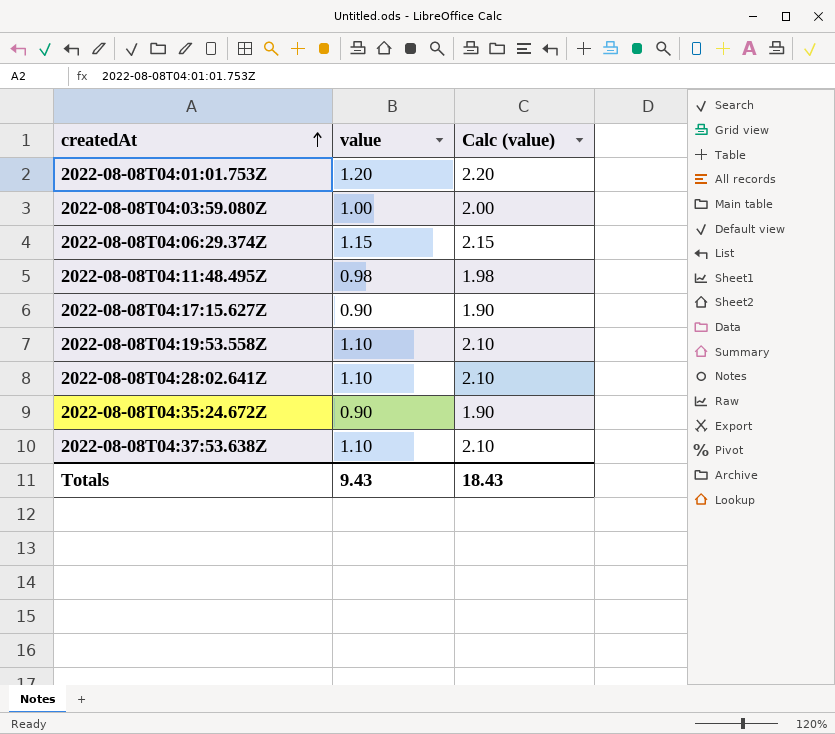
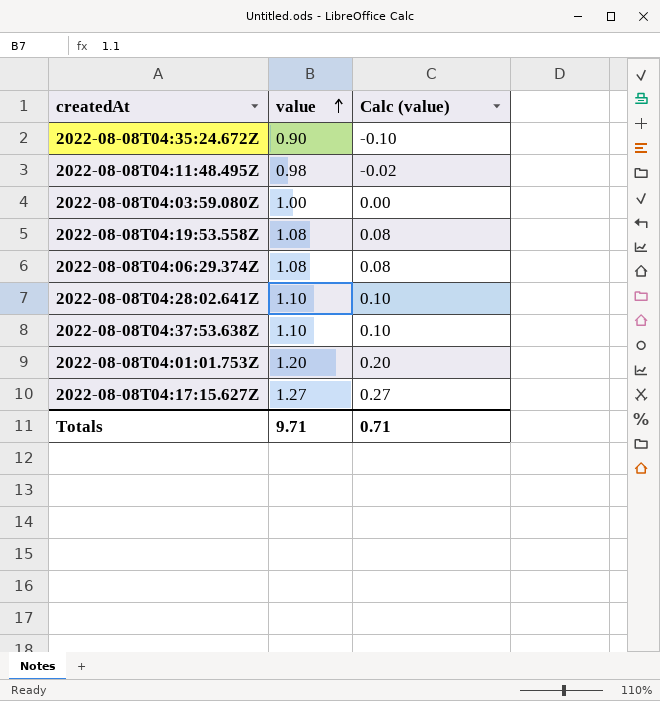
row order: createdAt ascending -> value ascending
column Calc (value) | formula: [value] + 1 -> [value] - 1
2022-08-08T04:19:53.558Z | value: 1.10 -> 1.08
2022-08-08T04:06:29.374Z | value: 1.15 -> 1.08
2022-08-08T04:17:15.627Z | value: 0.90 -> 1.27
Totals | value: 9.43 -> 9.71
Totals | Calc (value): 18.43 -> 0.71

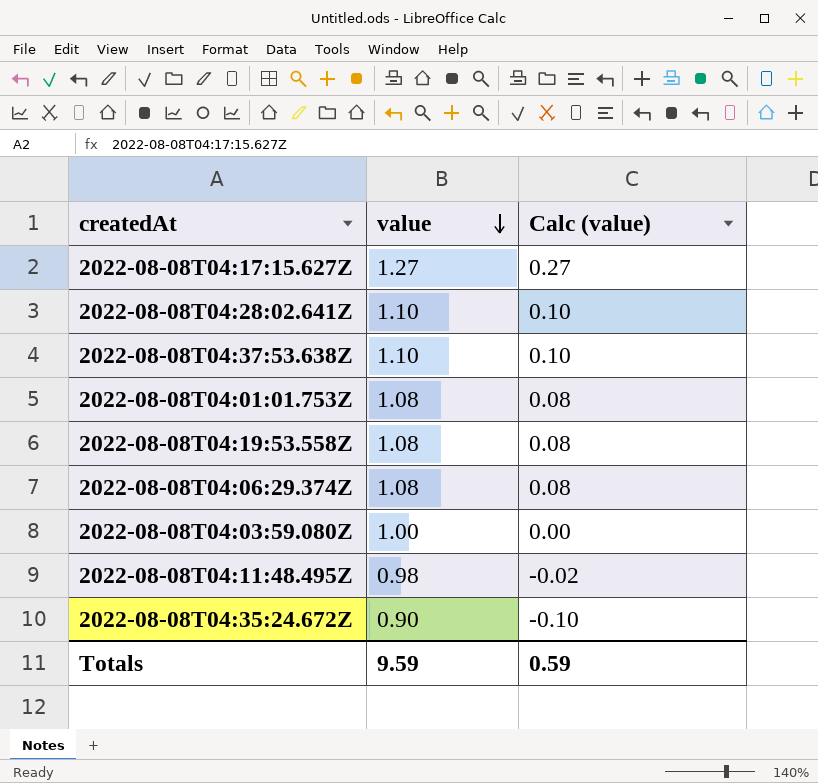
row order: value ascending -> value descending
2022-08-08T04:01:01.753Z | value: 1.20 -> 1.08
2022-08-08T04:01:01.753Z | Calc (value): 0.20 -> 0.08
Totals | value: 9.71 -> 9.59
Totals | Calc (value): 0.71 -> 0.59

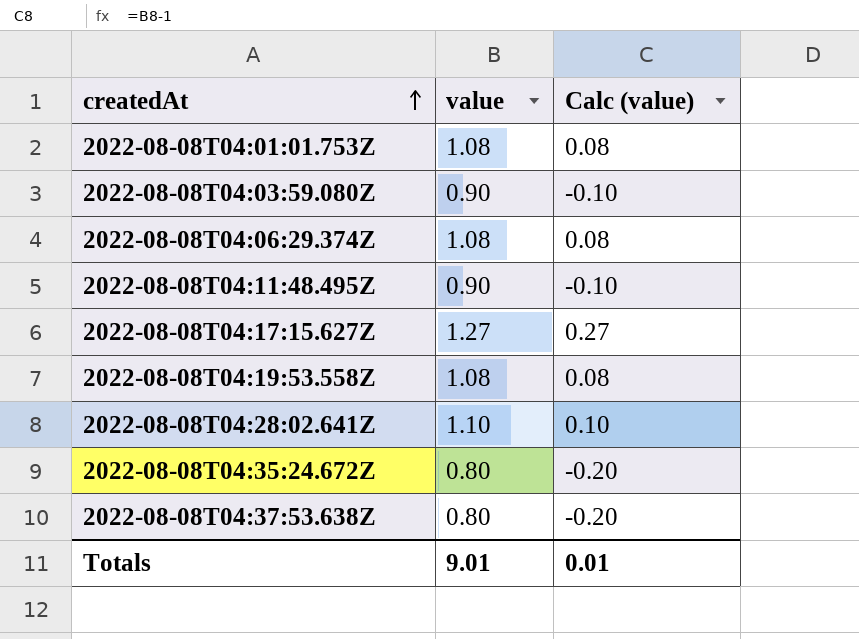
row order: value descending -> createdAt ascending
2022-08-08T04:03:59.080Z | value: 1.00 -> 0.90
2022-08-08T04:03:59.080Z | Calc (value): 0.00 -> -0.10
2022-08-08T04:11:48.495Z | value: 0.98 -> 0.90
2022-08-08T04:11:48.495Z | Calc (value): -0.02 -> -0.10
2022-08-08T04:35:24.672Z | value: 0.90 -> 0.80
2022-08-08T04:35:24.672Z | Calc (value): -0.10 -> -0.20
2022-08-08T04:37:53.638Z | value: 1.10 -> 0.80
2022-08-08T04:37:53.638Z | Calc (value): 0.10 -> -0.20
Totals | value: 9.59 -> 9.01
Totals | Calc (value): 0.59 -> 0.01

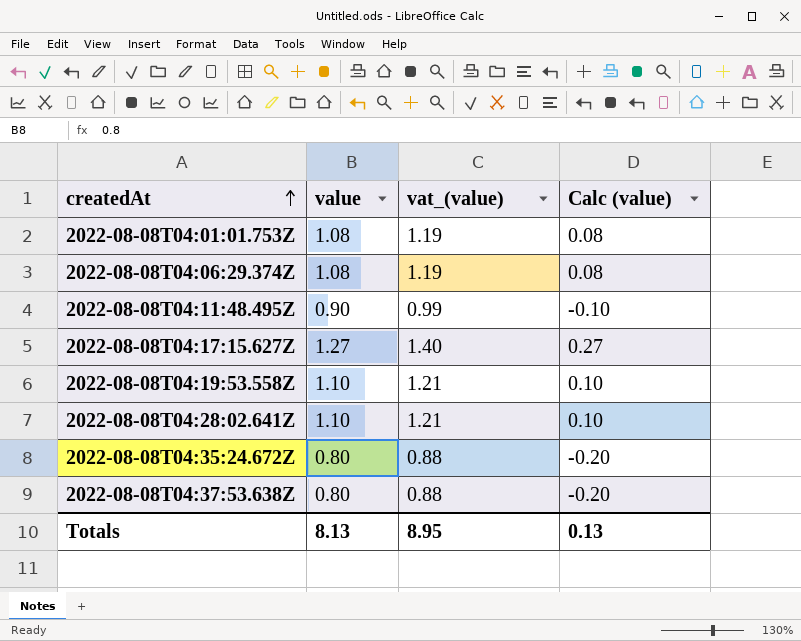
column vat_(value) | formula: none -> [value] * 1.1
row 2022-08-08T04:03:59.080Z: 0.90 | -0.10 -> none
2022-08-08T04:19:53.558Z | value: 1.08 -> 1.10
2022-08-08T04:19:53.558Z | Calc (value): 0.08 -> 0.10
Totals | value: 9.01 -> 8.13
Totals | Calc (value): 0.01 -> 0.13

